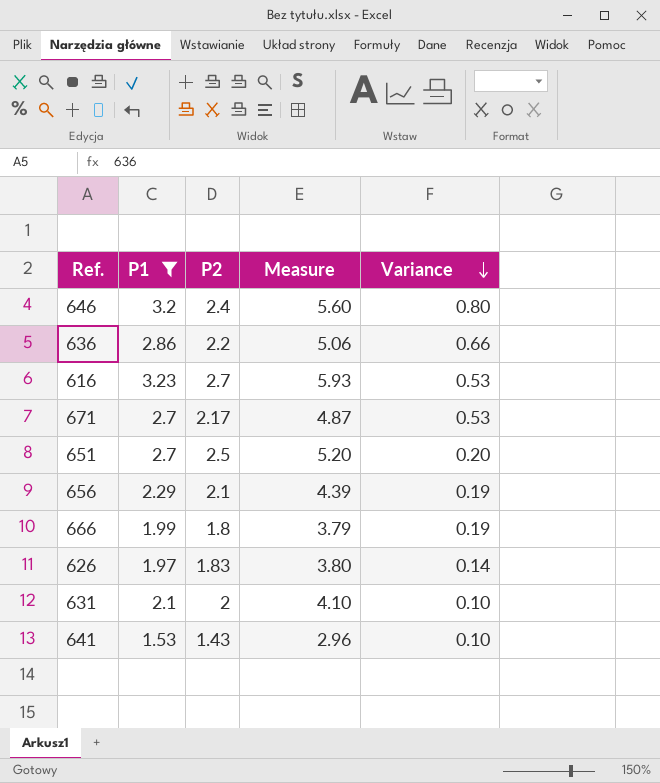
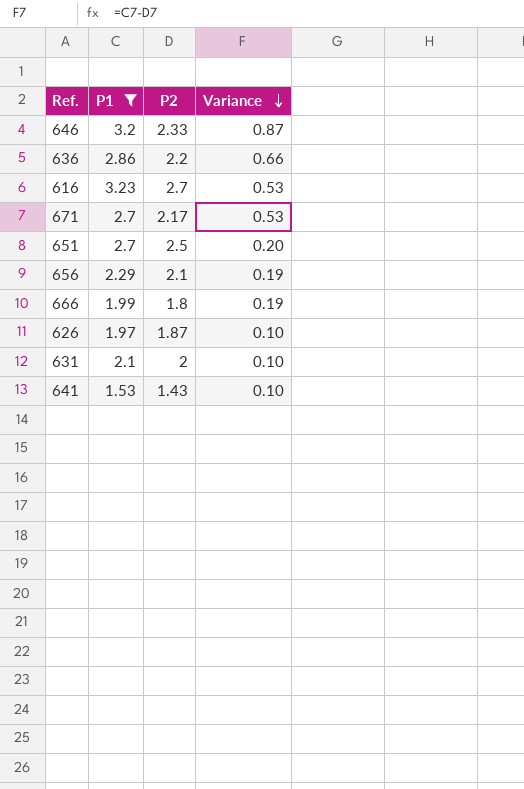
column Measure | formula: [P1] + [P2] -> none
646 | P2: 2.4 -> 2.33
646 | Variance: 0.80 -> 0.87
626 | P2: 1.83 -> 1.87
626 | Variance: 0.14 -> 0.10

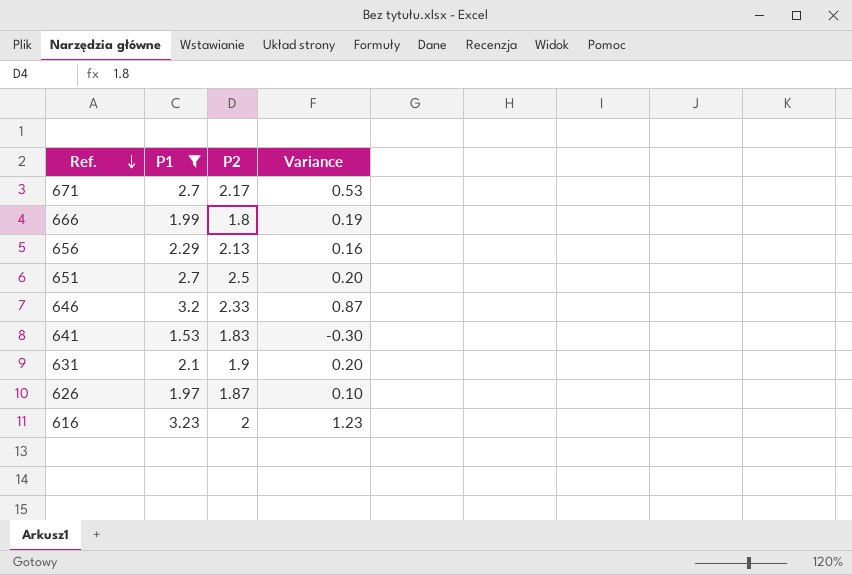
row order: Variance descending -> Ref. descending
row 636: 2.86 | 2.2 | 0.66 -> none
656 | P2: 2.1 -> 2.13
656 | Variance: 0.19 -> 0.16
641 | P2: 1.43 -> 1.83
641 | Variance: 0.10 -> -0.30
631 | P2: 2 -> 1.9
631 | Variance: 0.10 -> 0.20
616 | P2: 2.7 -> 2
616 | Variance: 0.53 -> 1.23

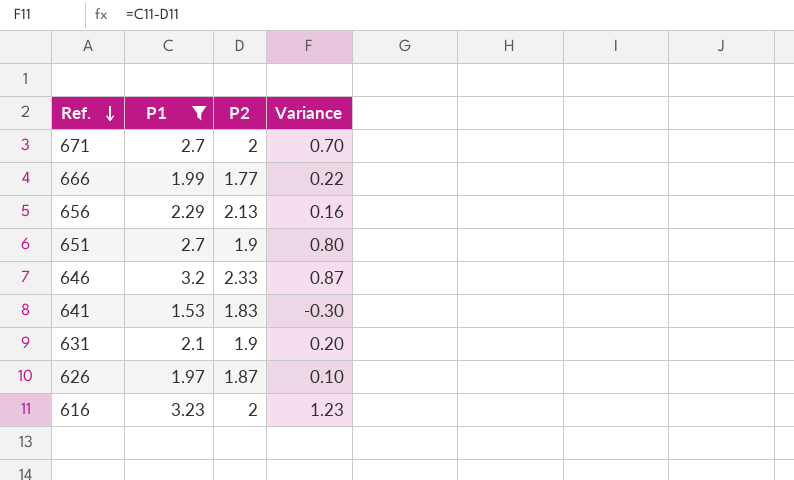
671 | P2: 2.17 -> 2
671 | Variance: 0.53 -> 0.70
666 | P2: 1.8 -> 1.77
666 | Variance: 0.19 -> 0.22
651 | P2: 2.5 -> 1.9
651 | Variance: 0.20 -> 0.80

